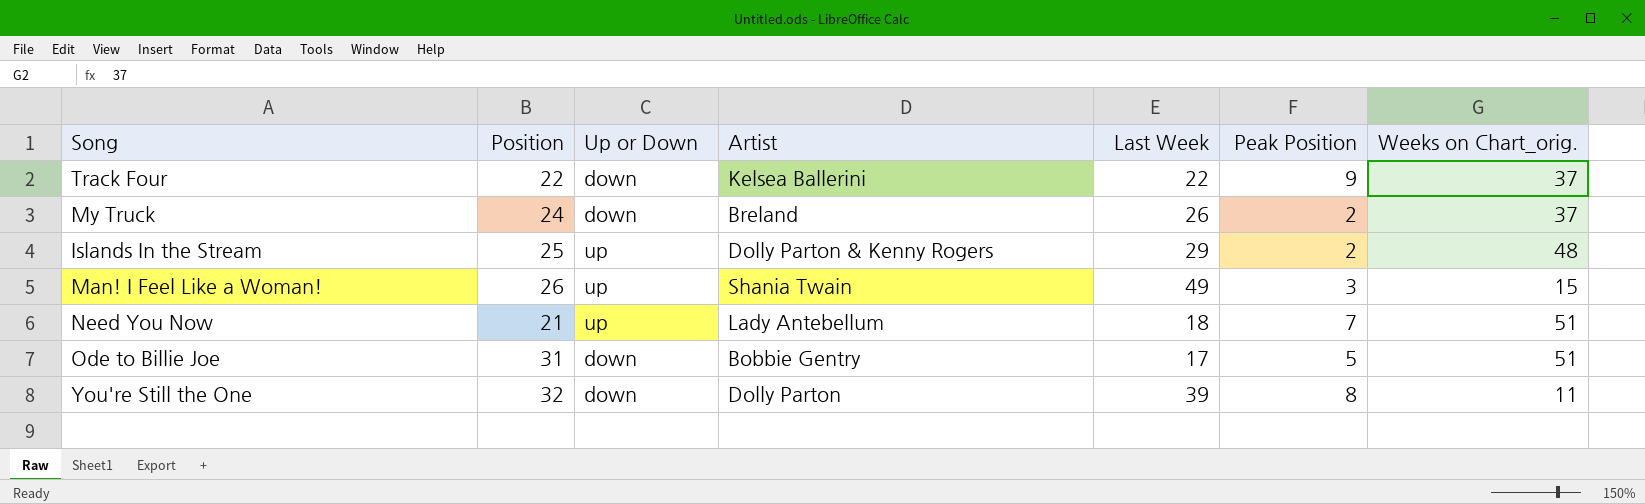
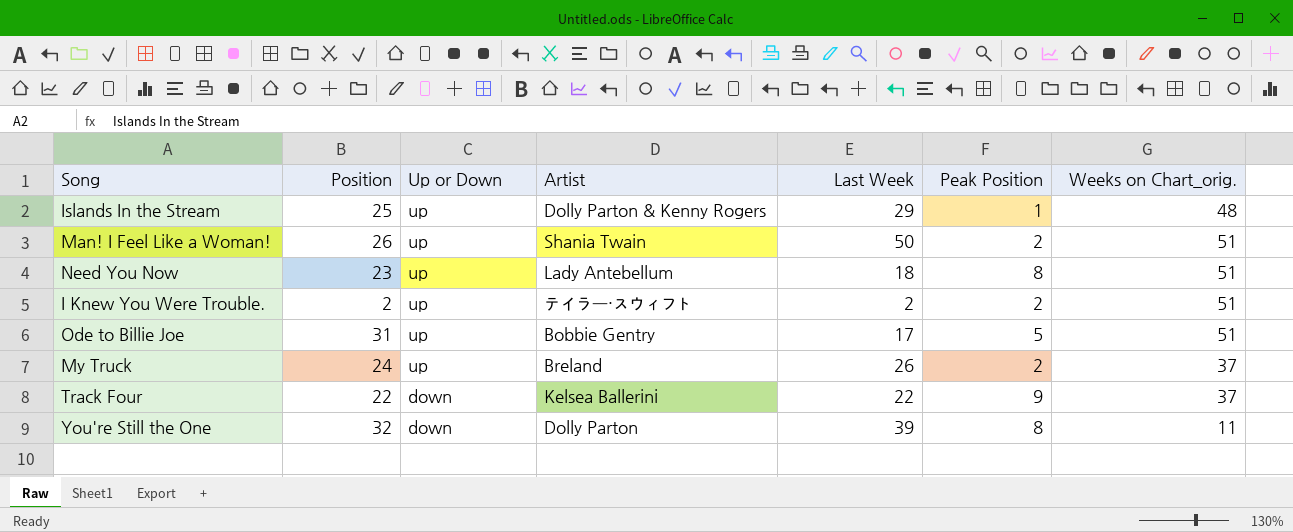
row order: none -> Up or Down descending
Islands In the Stream | Peak Position: 2 -> 1
Man! I Feel Like a Woman! | Last Week: 49 -> 50
Man! I Feel Like a Woman! | Peak Position: 3 -> 2
Man! I Feel Like a Woman! | Weeks on Chart_orig.: 15 -> 51
Need You Now | Position: 21 -> 23
Need You Now | Peak Position: 7 -> 8
row I Knew You Were Trouble.: none -> 2 | up | テイラー・スウィフト | 2 | 2 | 51
Ode to Billie Joe | Up or Down: down -> up
My Truck | Up or Down: down -> up

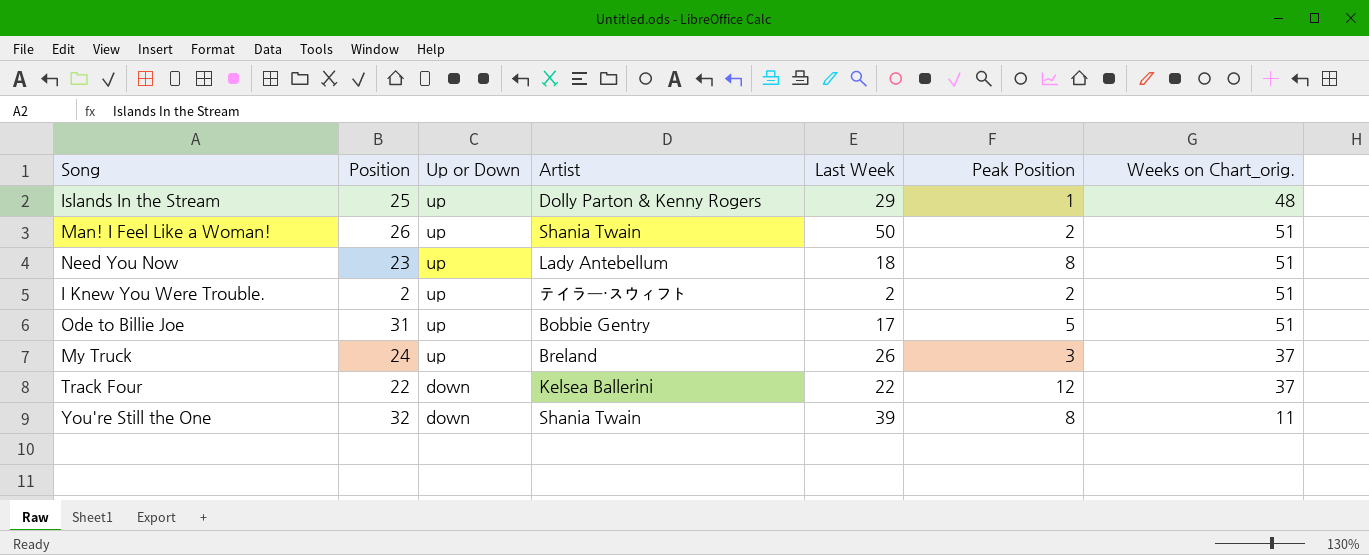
My Truck | Peak Position: 2 -> 3
Track Four | Peak Position: 9 -> 12
You're Still the One | Artist: Dolly Parton -> Shania Twain

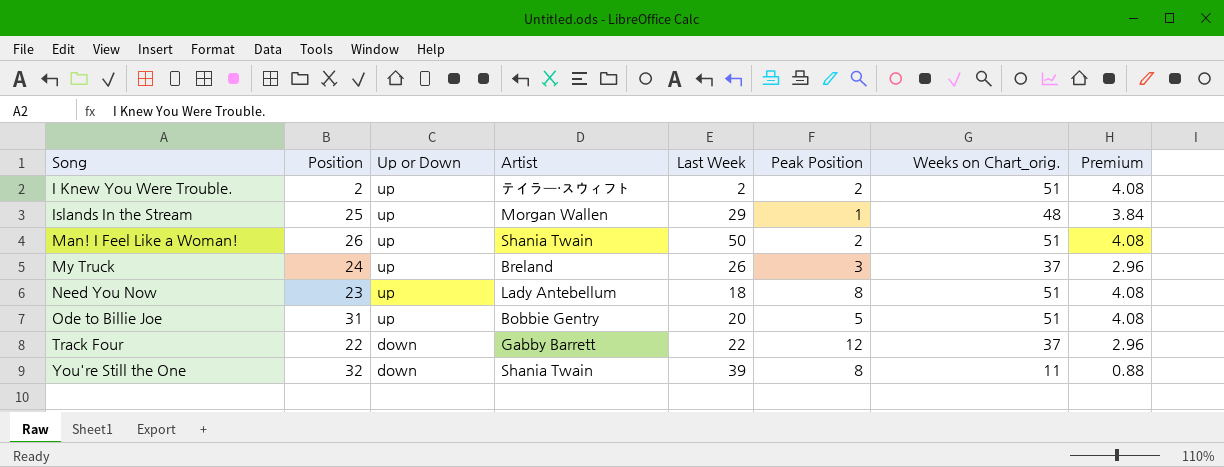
row order: Up or Down descending -> Song ascending
column Premium | formula: none -> [Weeks on Chart_orig.] * 0.08
Islands In the Stream | Artist: Dolly Parton & Kenny Rogers -> Morgan Wallen
Ode to Billie Joe | Last Week: 17 -> 20
Track Four | Artist: Kelsea Ballerini -> Gabby Barrett

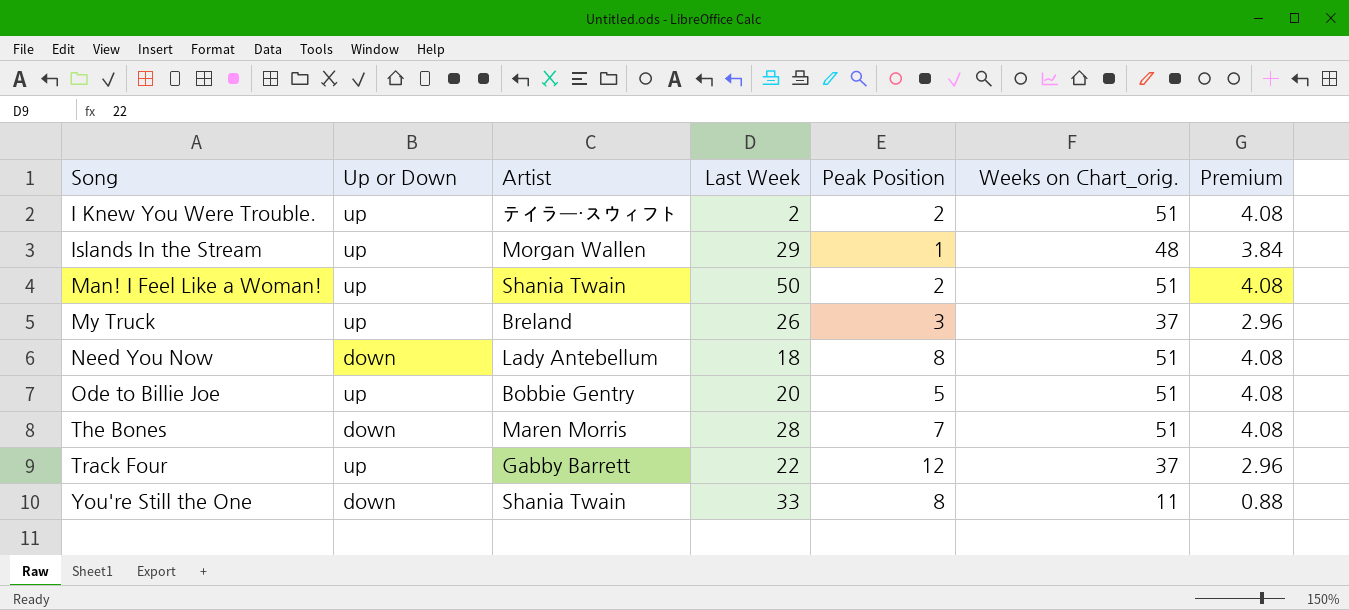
column Position | position: 2 -> none
Need You Now | Up or Down: up -> down
row The Bones: none -> down | Maren Morris | 28 | 7 | 51 | 4.08
Track Four | Up or Down: down -> up
You're Still the One | Last Week: 39 -> 33

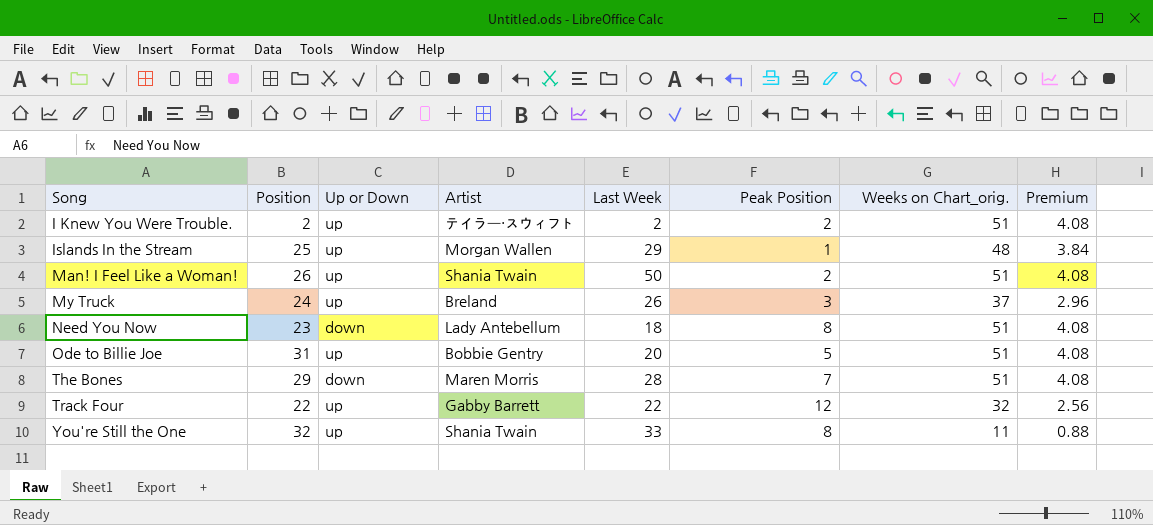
column Position | position: none -> 2
Track Four | Weeks on Chart_orig.: 37 -> 32
Track Four | Premium: 2.96 -> 2.56
You're Still the One | Up or Down: down -> up

